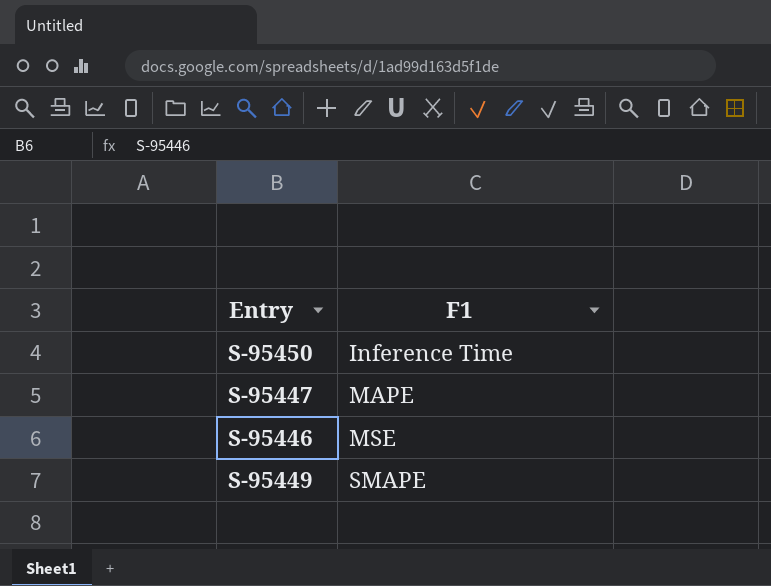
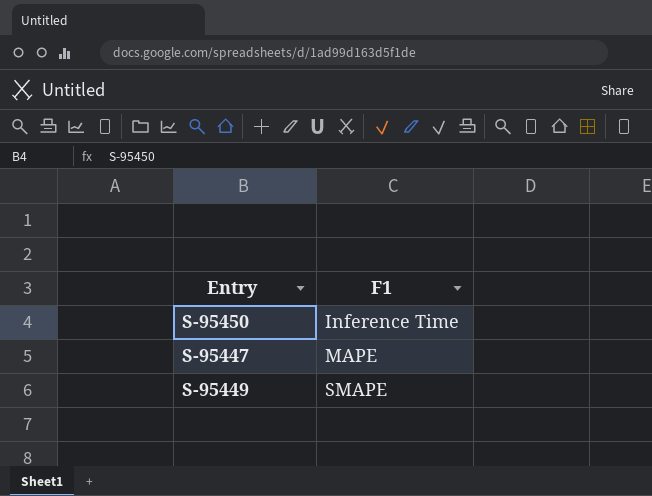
row S-95446: MSE -> none

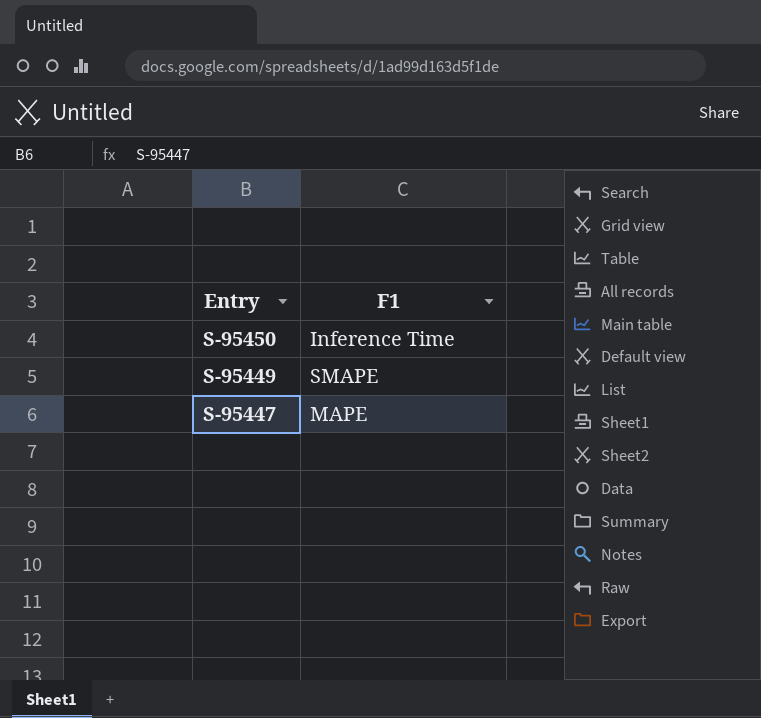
row order: F1 ascending -> Entry descending

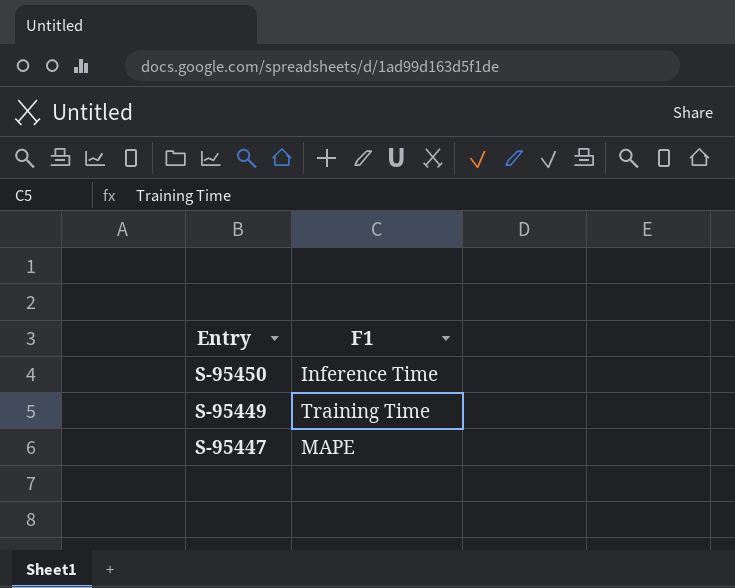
S-95449 | F1: SMAPE -> Training Time

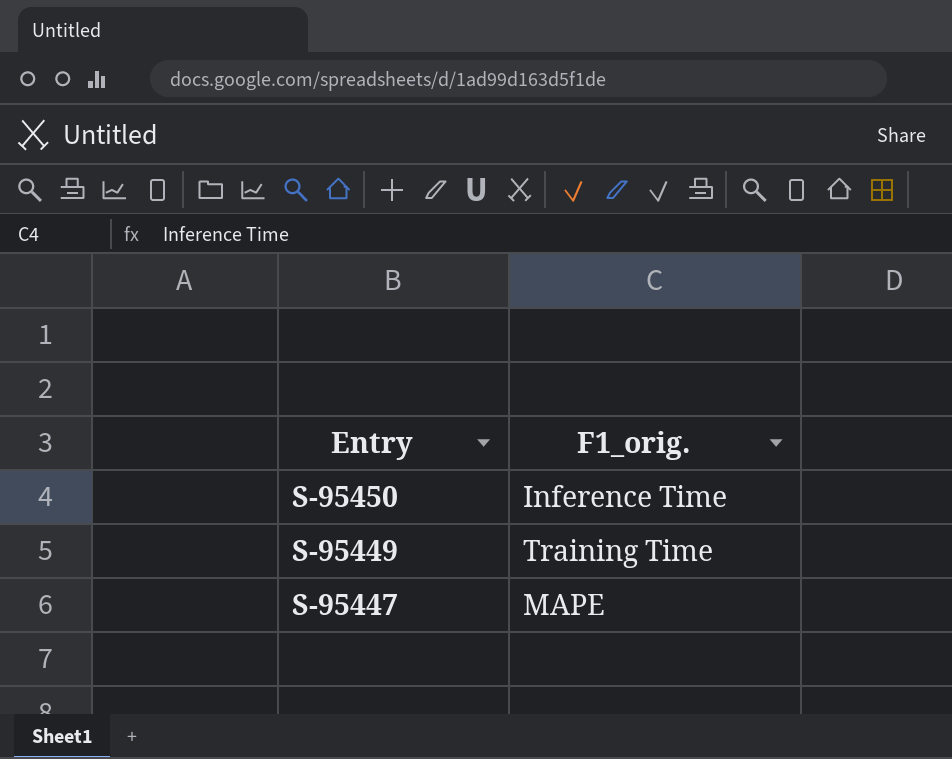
column name: F1 -> F1_orig.

